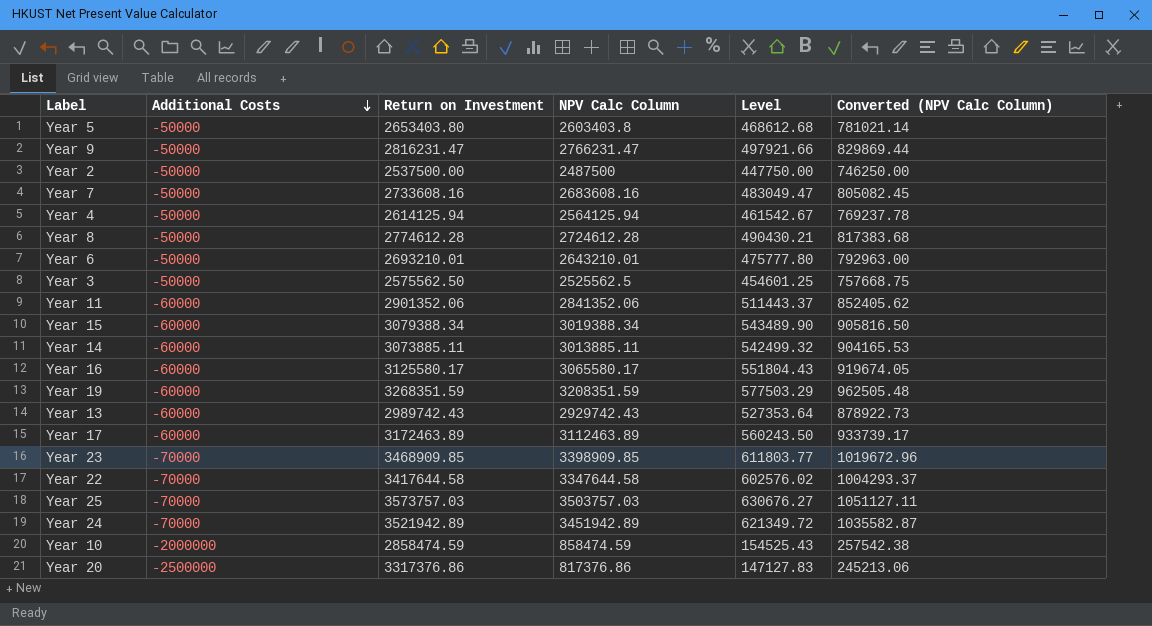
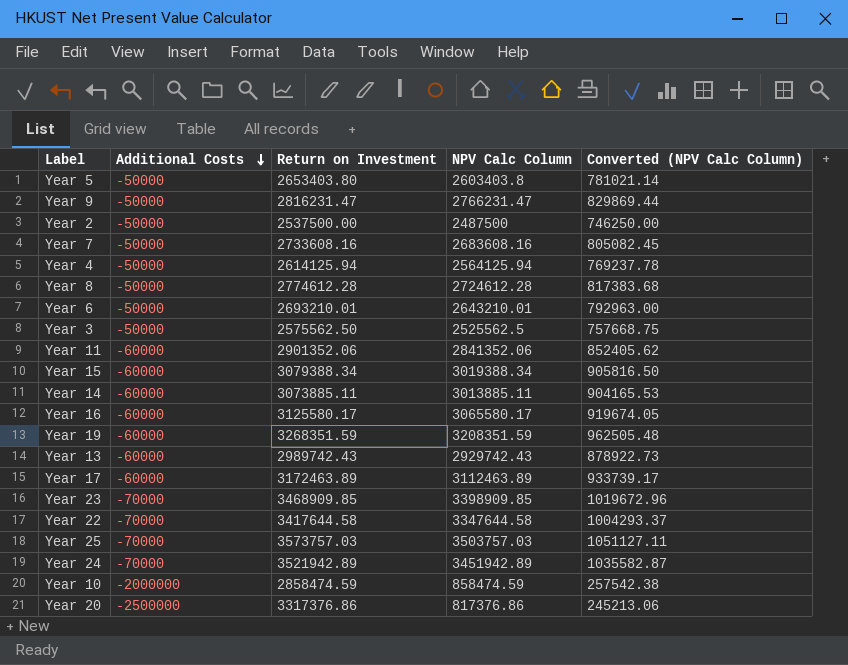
column Level | formula: [NPV Calc Column] * 0.18 -> none

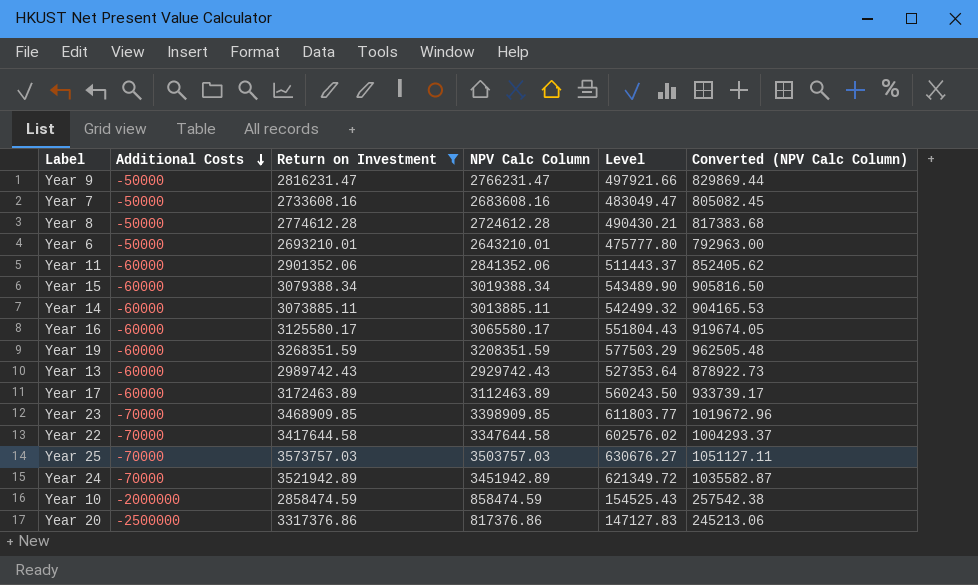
filter: none -> Return on Investment >= 2693210.01
column Level | formula: none -> [NPV Calc Column] * 0.18

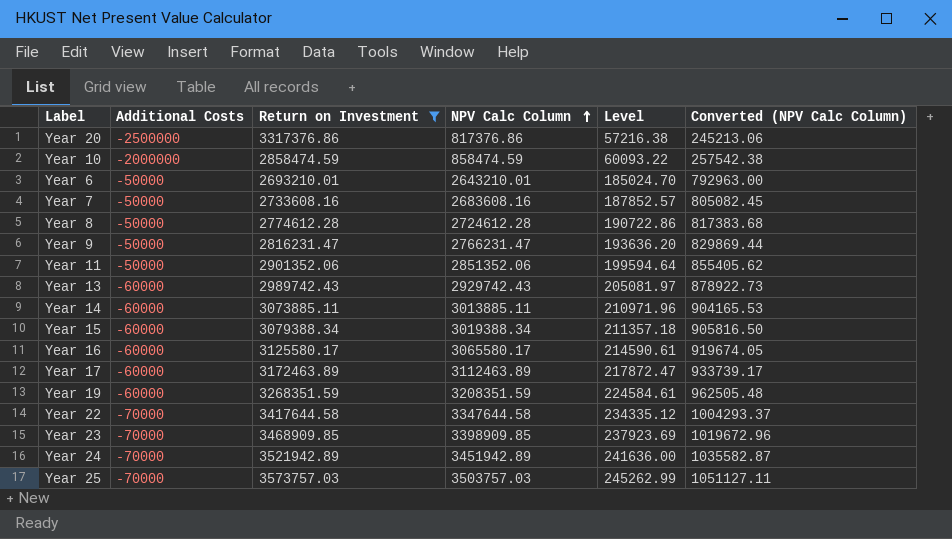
row order: Additional Costs descending -> NPV Calc Column ascending
column Level | formula: [NPV Calc Column] * 0.18 -> [NPV Calc Column] * 0.07
Year 11 | Additional Costs: -60000 -> -50000
Year 11 | NPV Calc Column: 2841352.06 -> 2851352.06
Year 11 | Converted (NPV Calc Column): 852405.62 -> 855405.62

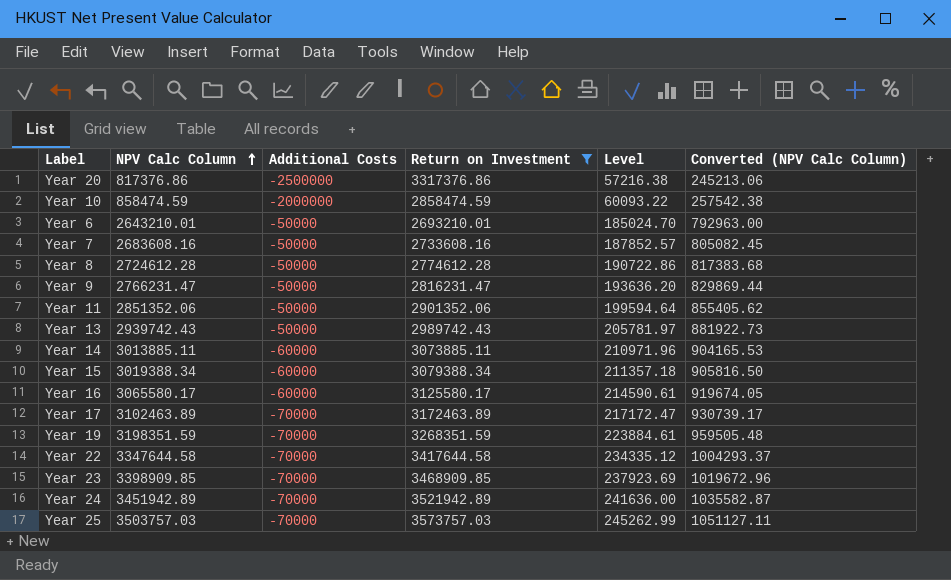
column NPV Calc Column | position: 4 -> 2
Year 13 | NPV Calc Column: 2929742.43 -> 2939742.43
Year 13 | Additional Costs: -60000 -> -50000
Year 13 | Level: 205081.97 -> 205781.97
Year 13 | Converted (NPV Calc Column): 878922.73 -> 881922.73
Year 17 | NPV Calc Column: 3112463.89 -> 3102463.89
Year 17 | Additional Costs: -60000 -> -70000
Year 17 | Level: 217872.47 -> 217172.47
Year 17 | Converted (NPV Calc Column): 933739.17 -> 930739.17
Year 19 | NPV Calc Column: 3208351.59 -> 3198351.59
Year 19 | Additional Costs: -60000 -> -70000
Year 19 | Level: 224584.61 -> 223884.61
Year 19 | Converted (NPV Calc Column): 962505.48 -> 959505.48

